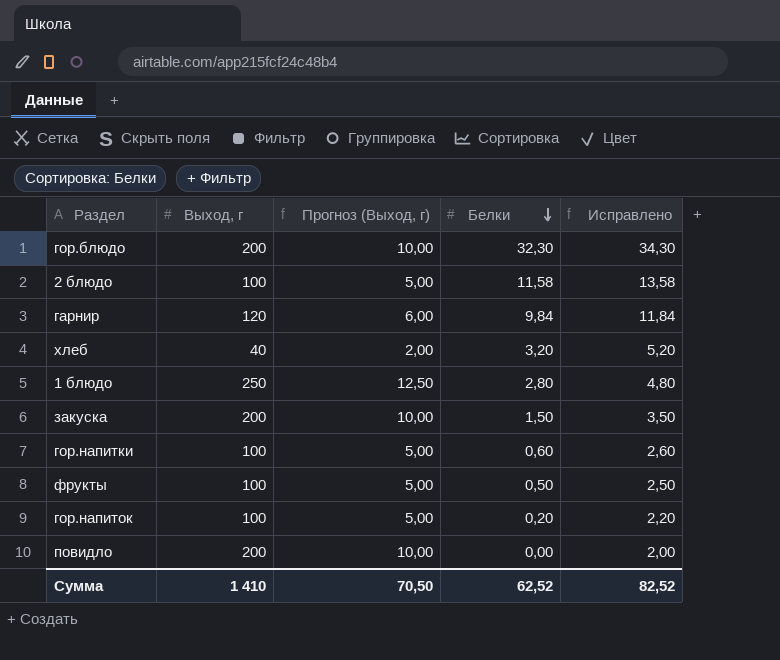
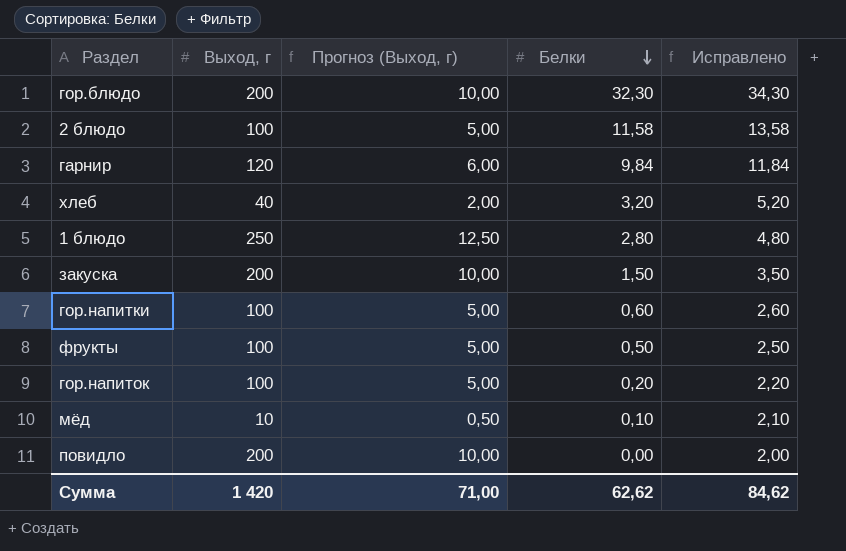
row мёд: none -> 10 | 0,50 | 0,10 | 2,10
Сумма | Выход, г: 1 410 -> 1 420
Сумма | Прогноз (Выход, г): 70,50 -> 71,00
Сумма | Белки: 62,52 -> 62,62
Сумма | Исправлено: 82,52 -> 84,62

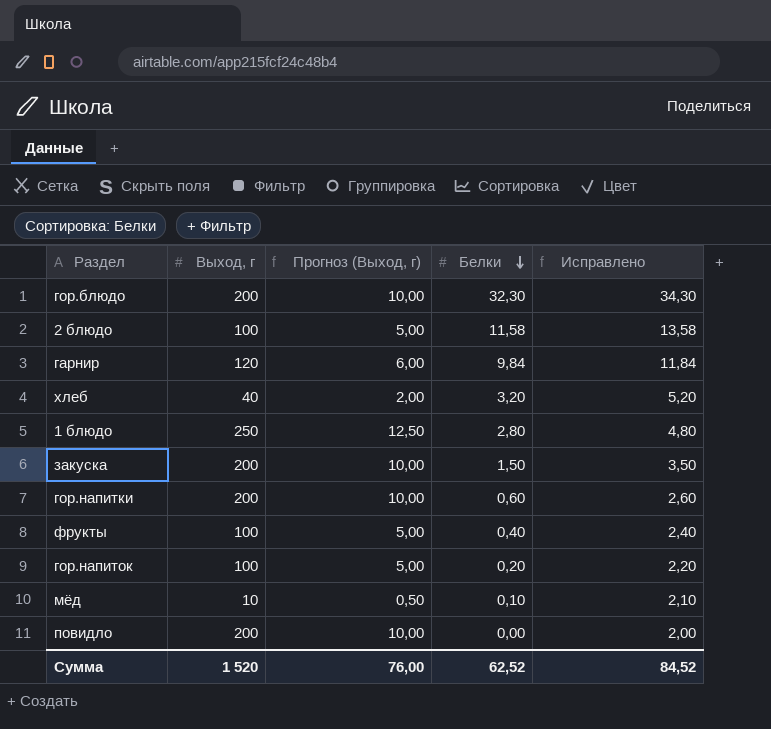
гор.напитки | Выход, г: 100 -> 200
гор.напитки | Прогноз (Выход, г): 5,00 -> 10,00
фрукты | Белки: 0,50 -> 0,40
фрукты | Исправлено: 2,50 -> 2,40
Сумма | Выход, г: 1 420 -> 1 520
Сумма | Прогноз (Выход, г): 71,00 -> 76,00
Сумма | Белки: 62,62 -> 62,52
Сумма | Исправлено: 84,62 -> 84,52

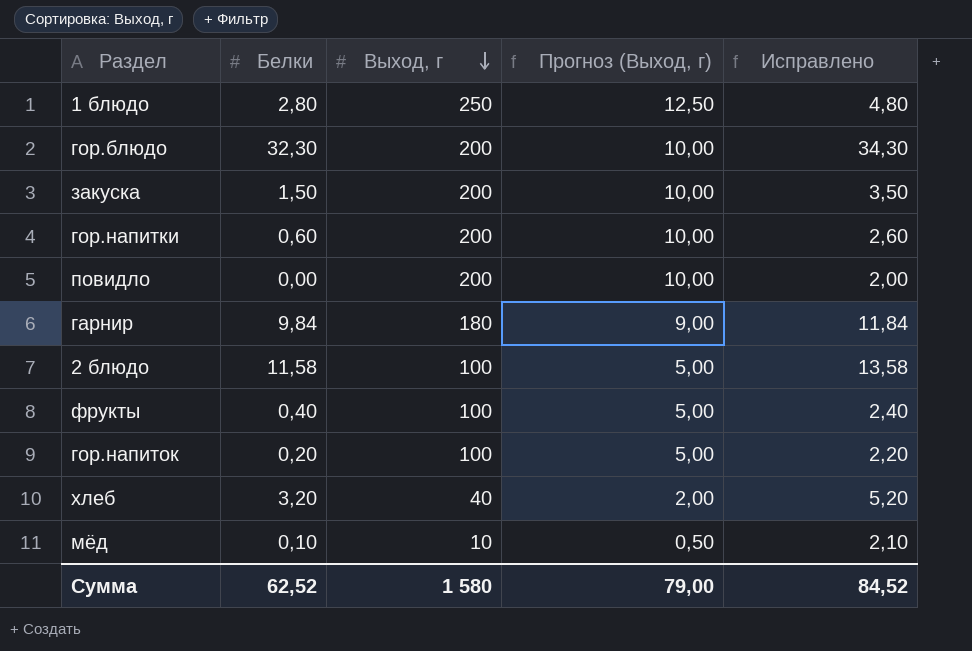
row order: Белки descending -> Выход, г descending
column Белки | position: 4 -> 2
гарнир | Выход, г: 120 -> 180
гарнир | Прогноз (Выход, г): 6,00 -> 9,00
Сумма | Выход, г: 1 520 -> 1 580
Сумма | Прогноз (Выход, г): 76,00 -> 79,00

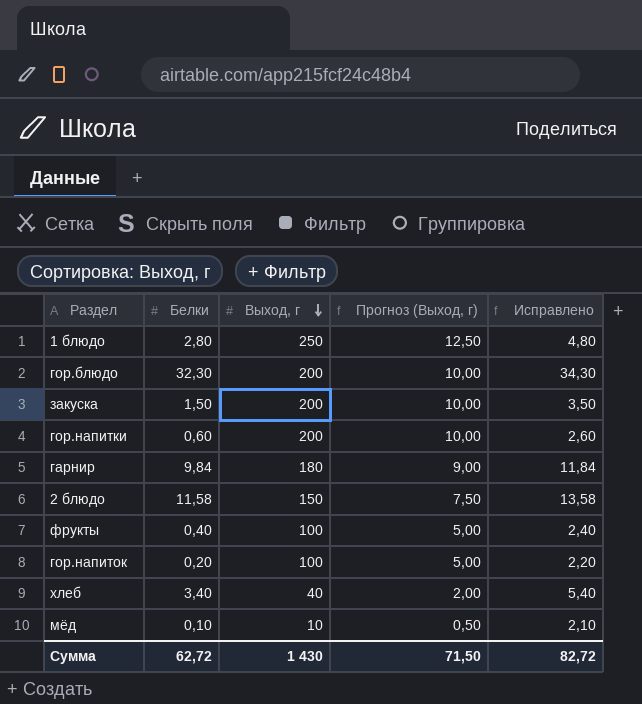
row повидло: 0,00 | 200 | 10,00 | 2,00 -> none
2 блюдо | Выход, г: 100 -> 150
2 блюдо | Прогноз (Выход, г): 5,00 -> 7,50
хлеб | Белки: 3,20 -> 3,40
хлеб | Исправлено: 5,20 -> 5,40
Сумма | Белки: 62,52 -> 62,72
Сумма | Выход, г: 1 580 -> 1 430
Сумма | Прогноз (Выход, г): 79,00 -> 71,50
Сумма | Исправлено: 84,52 -> 82,72

